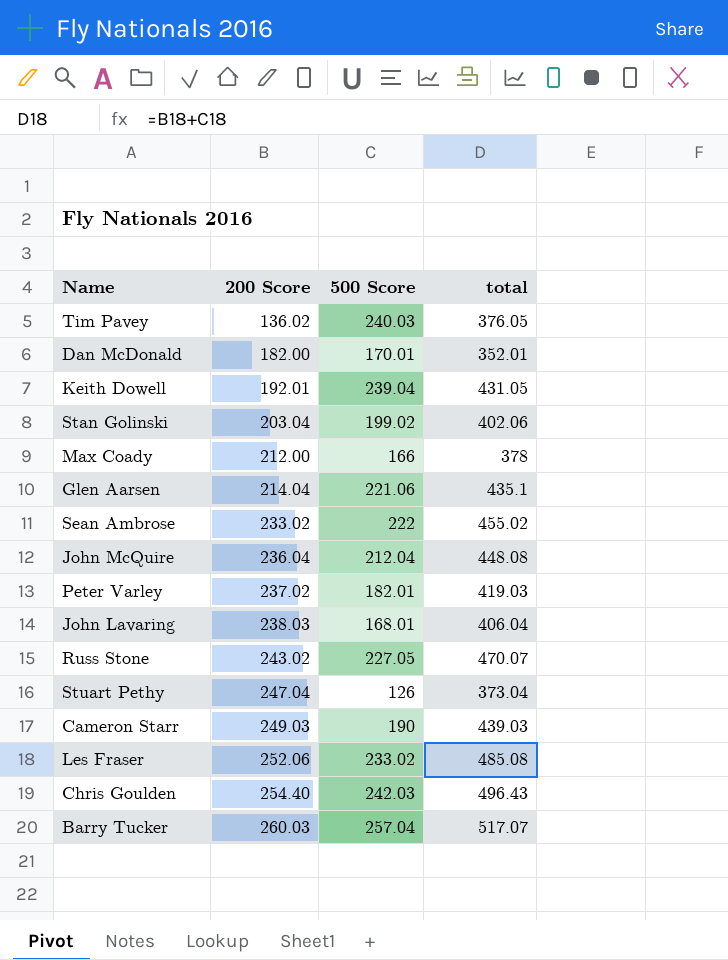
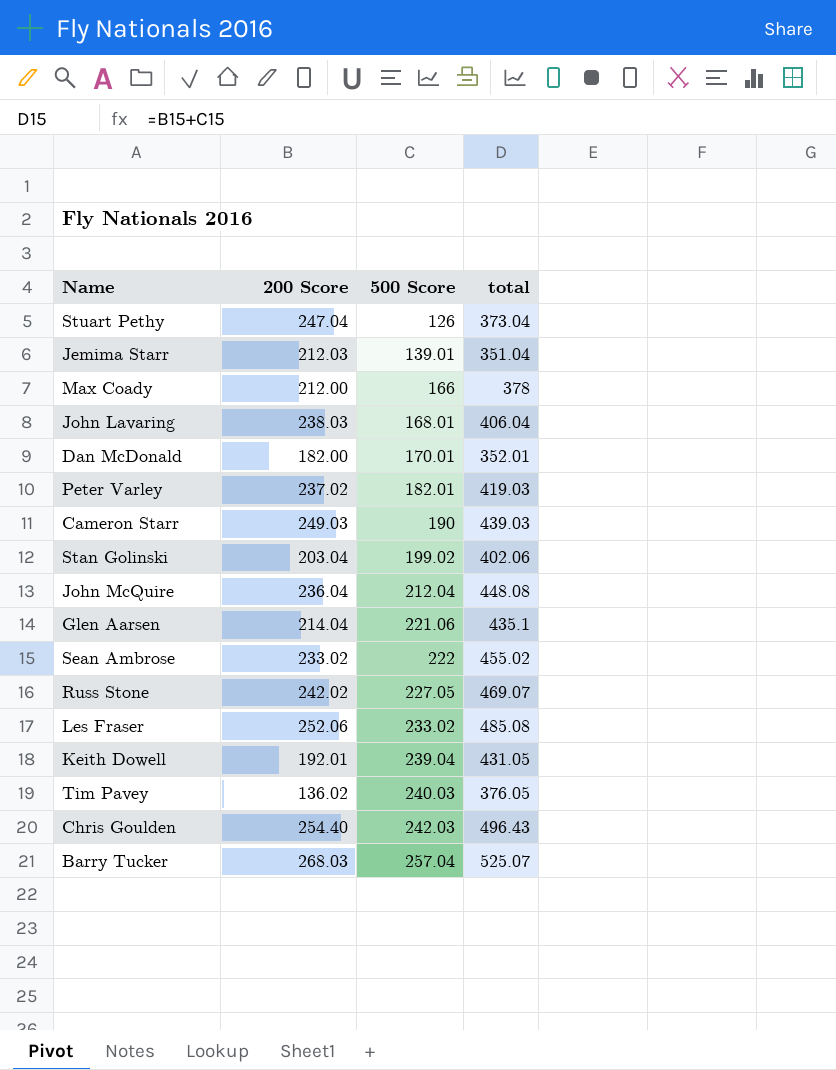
row order: 200 Score ascending -> 500 Score ascending
row Jemima Starr: none -> 212.03 | 139.01 | 351.04
Russ Stone | 200 Score: 243.02 -> 242.02
Russ Stone | total: 470.07 -> 469.07
Barry Tucker | 200 Score: 260.03 -> 268.03
Barry Tucker | total: 517.07 -> 525.07

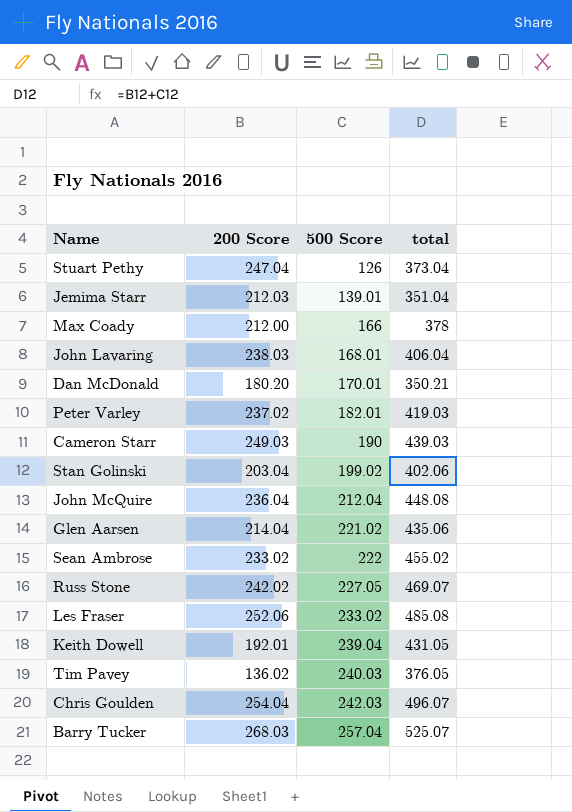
Dan McDonald | 200 Score: 182.00 -> 180.20
Dan McDonald | total: 352.01 -> 350.21
Glen Aarsen | 500 Score: 221.06 -> 221.02
Glen Aarsen | total: 435.1 -> 435.06
Chris Goulden | 200 Score: 254.40 -> 254.04
Chris Goulden | total: 496.43 -> 496.07

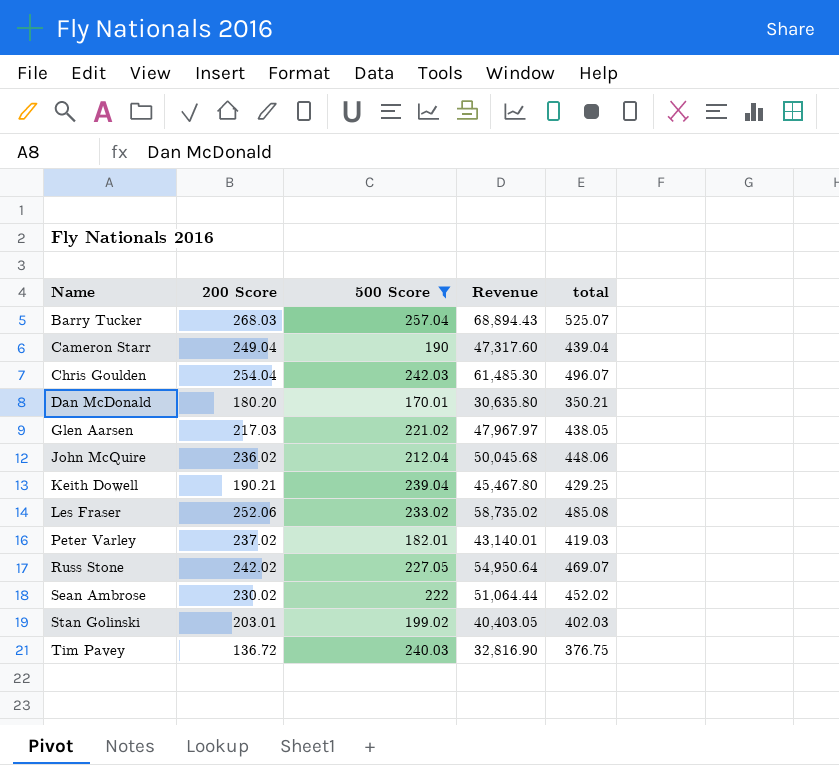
filter: none -> 500 Score >= 170.01
row order: 500 Score ascending -> Name ascending
column Revenue | formula: none -> [200 Score] * [500 Score]
Cameron Starr | 200 Score: 249.03 -> 249.04
Cameron Starr | total: 439.03 -> 439.04
Glen Aarsen | 200 Score: 214.04 -> 217.03
Glen Aarsen | total: 435.06 -> 438.05
John McQuire | 200 Score: 236.04 -> 236.02
John McQuire | total: 448.08 -> 448.06
Keith Dowell | 200 Score: 192.01 -> 190.21
Keith Dowell | total: 431.05 -> 429.25
Sean Ambrose | 200 Score: 233.02 -> 230.02
Sean Ambrose | total: 455.02 -> 452.02
Stan Golinski | 200 Score: 203.04 -> 203.01
Stan Golinski | total: 402.06 -> 402.03
Tim Pavey | 200 Score: 136.02 -> 136.72
Tim Pavey | total: 376.05 -> 376.75

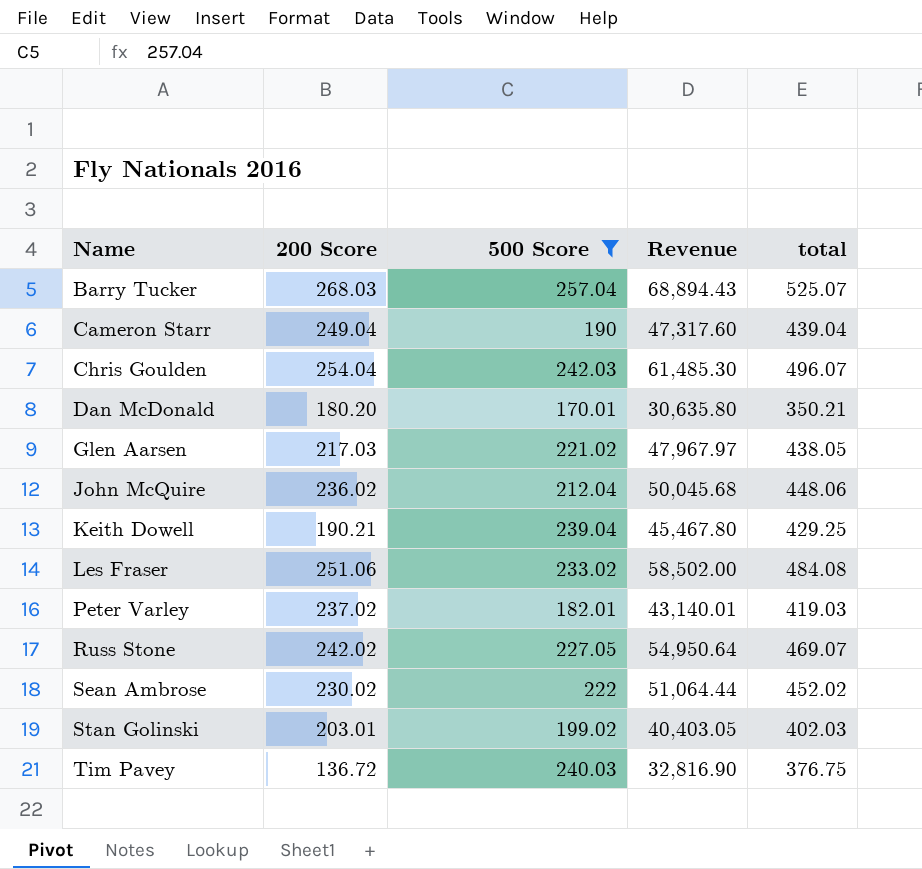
Les Fraser | 200 Score: 252.06 -> 251.06
Les Fraser | Revenue: 58,735.02 -> 58,502.00
Les Fraser | total: 485.08 -> 484.08

